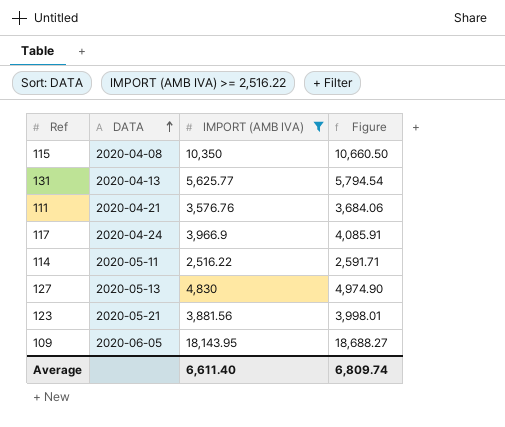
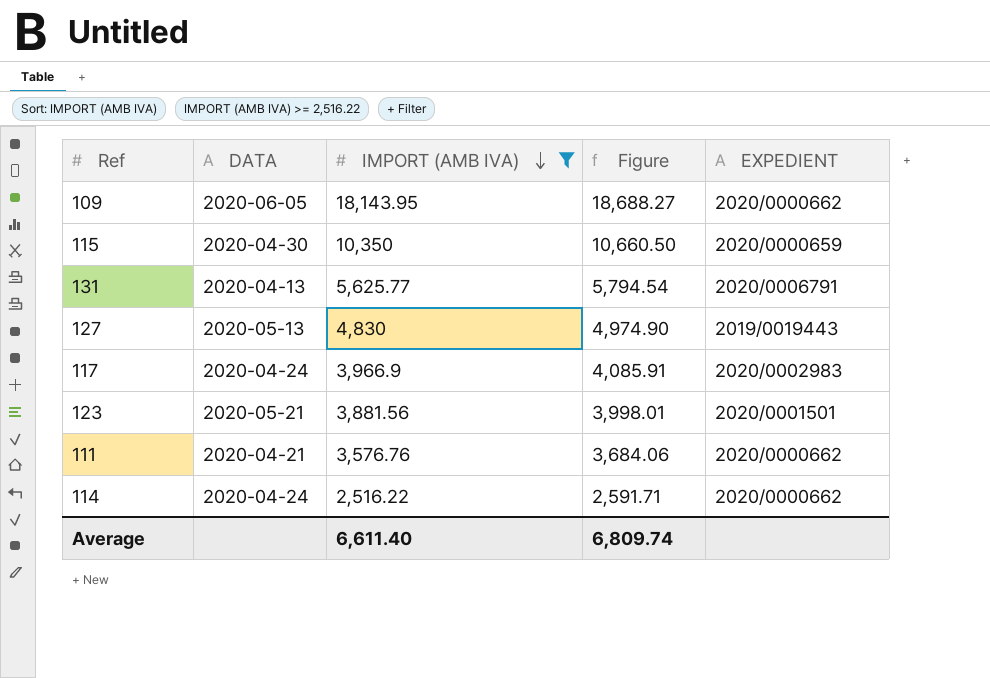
row order: DATA ascending -> IMPORT (AMB IVA) descending
column EXPEDIENT | position: none -> 5
115 | DATA: 2020-04-08 -> 2020-04-30
114 | DATA: 2020-05-11 -> 2020-04-24

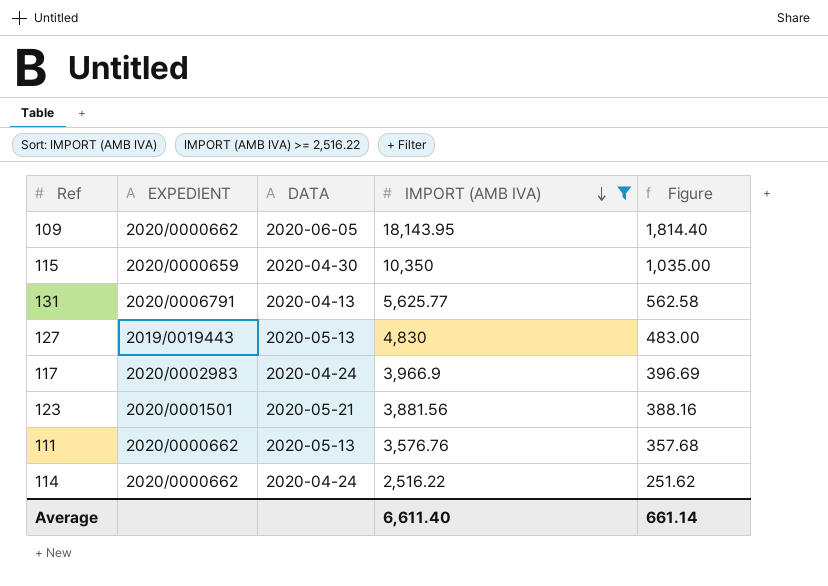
column EXPEDIENT | position: 5 -> 2
column Figure | formula: [IMPORT (AMB IVA)] * 1.03 -> [IMPORT (AMB IVA)] * 0.1
111 | DATA: 2020-04-21 -> 2020-05-13
Average | Figure: 6,809.74 -> 661.14

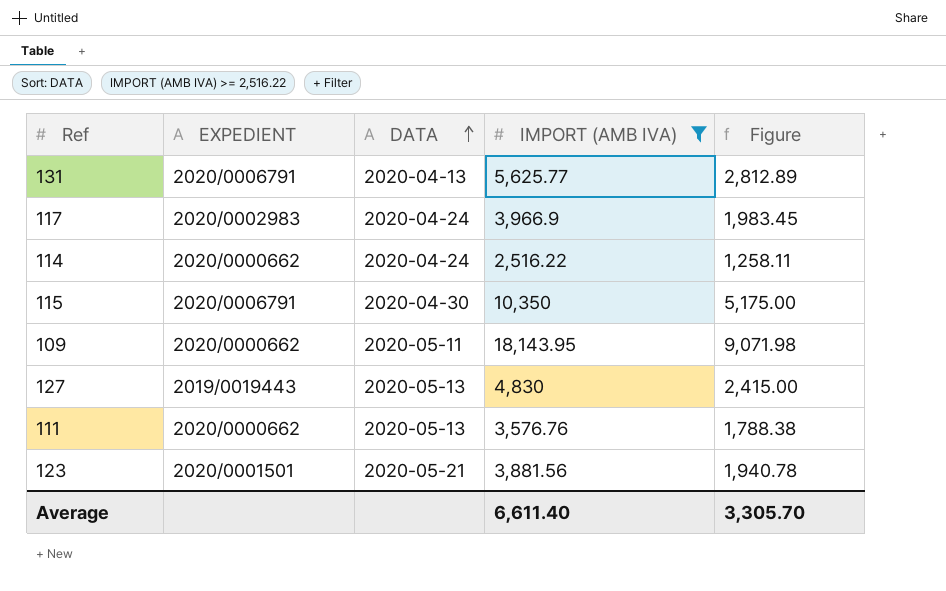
row order: IMPORT (AMB IVA) descending -> DATA ascending
column Figure | formula: [IMPORT (AMB IVA)] * 0.1 -> [IMPORT (AMB IVA)] * 0.5
115 | EXPEDIENT: 2020/0000659 -> 2020/0006791
109 | DATA: 2020-06-05 -> 2020-05-11
Average | Figure: 661.14 -> 3,305.70

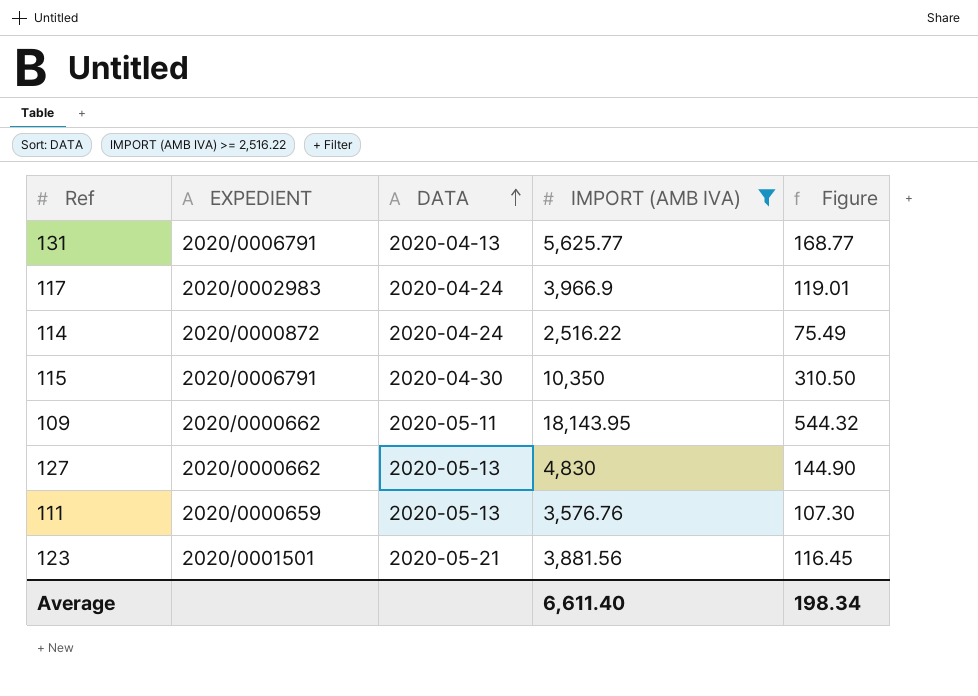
column Figure | formula: [IMPORT (AMB IVA)] * 0.5 -> [IMPORT (AMB IVA)] * 0.03
114 | EXPEDIENT: 2020/0000662 -> 2020/0000872
127 | EXPEDIENT: 2019/0019443 -> 2020/0000662
111 | EXPEDIENT: 2020/0000662 -> 2020/0000659
Average | Figure: 3,305.70 -> 198.34

